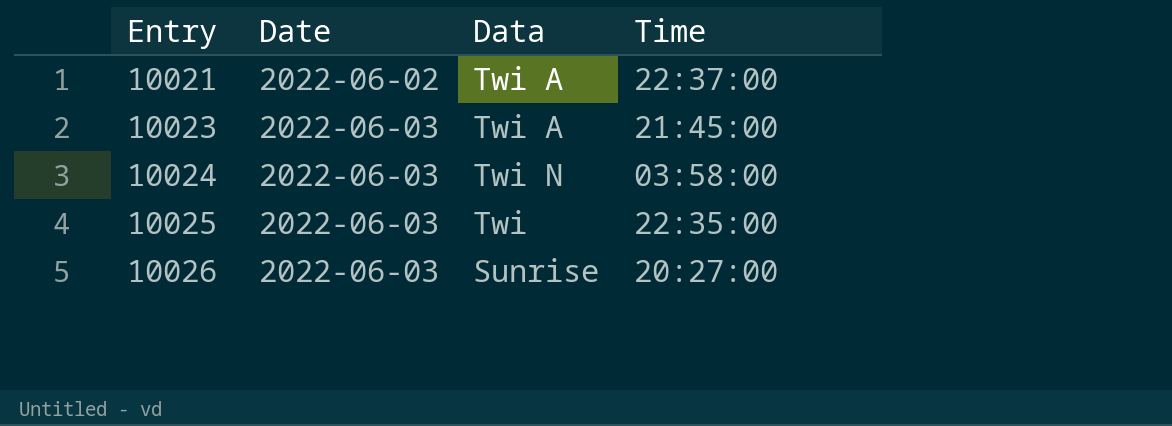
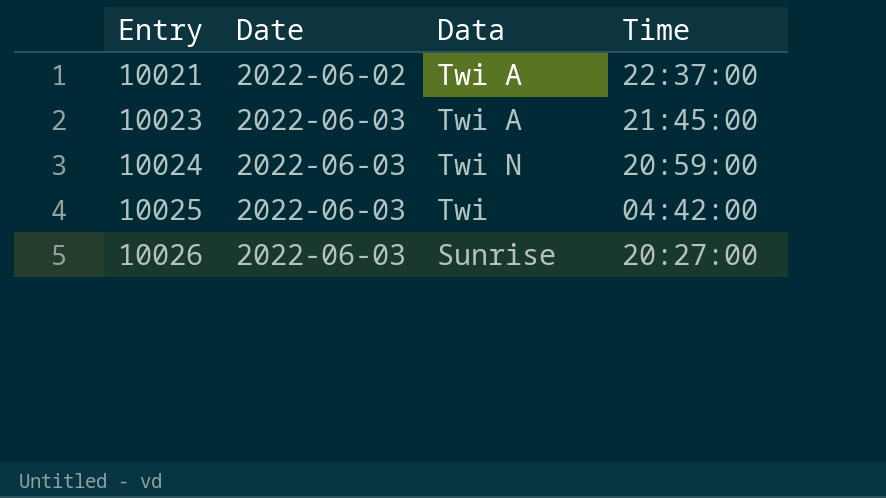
10024 | Time: 03:58:00 -> 20:59:00
10025 | Time: 22:35:00 -> 04:42:00

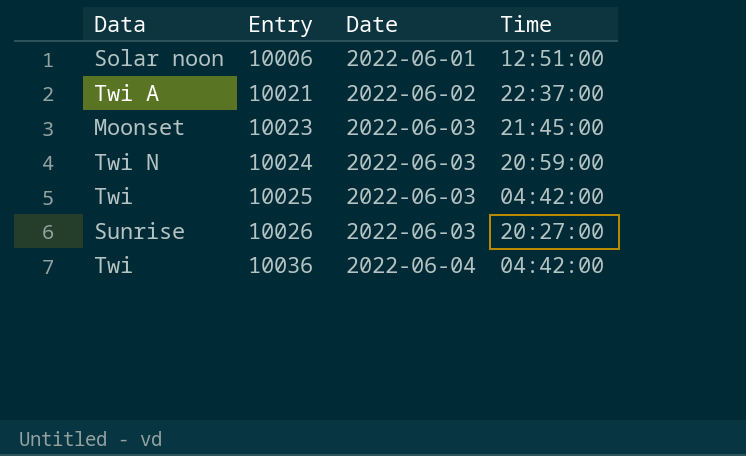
column Data | position: 3 -> 1
row 10006: none -> Solar noon | 2022-06-01 | 12:51:00
10023 | Data: Twi A -> Moonset
row 10036: none -> Twi | 2022-06-04 | 04:42:00

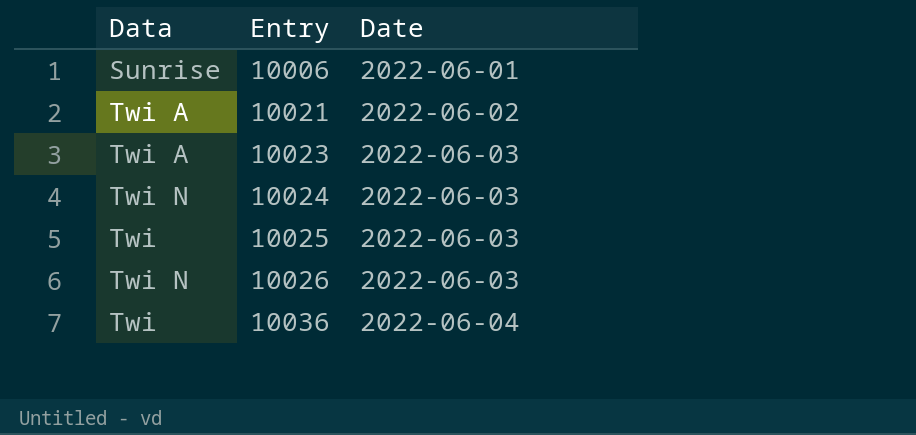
column Time | position: 4 -> none
10006 | Data: Solar noon -> Sunrise
10023 | Data: Moonset -> Twi A
10026 | Data: Sunrise -> Twi N

